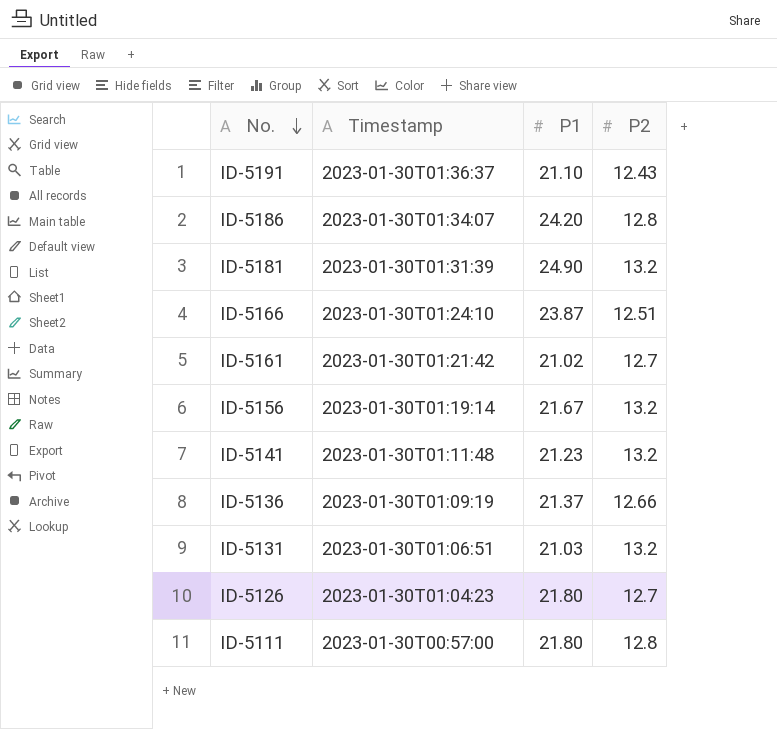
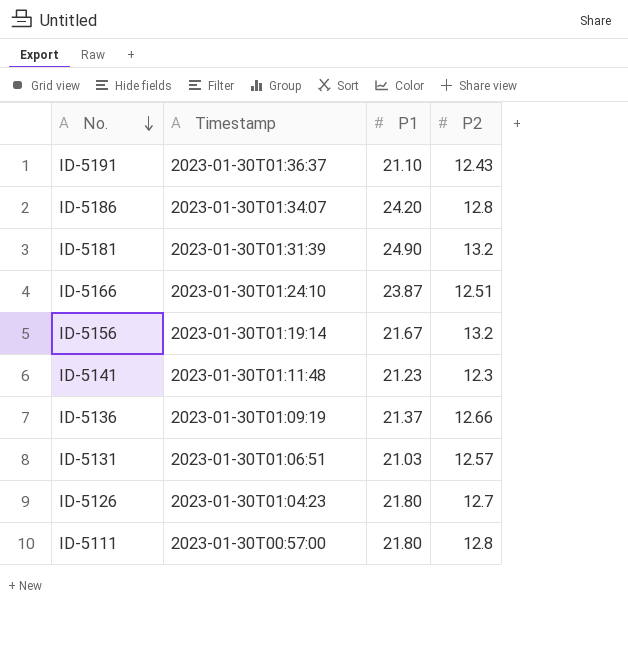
row ID-5161: 2023-01-30T01:21:42 | 21.02 | 12.7 -> none
ID-5141 | P2: 13.2 -> 12.3
ID-5131 | P2: 13.2 -> 12.57

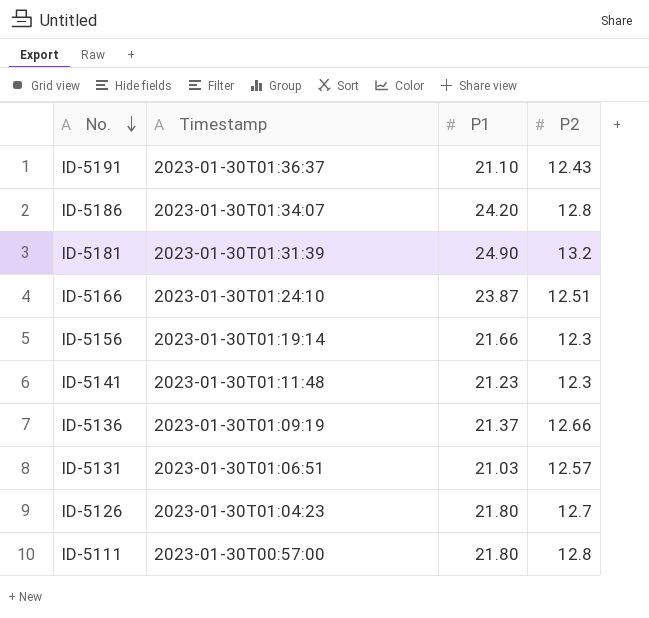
ID-5156 | P1: 21.67 -> 21.66
ID-5156 | P2: 13.2 -> 12.3

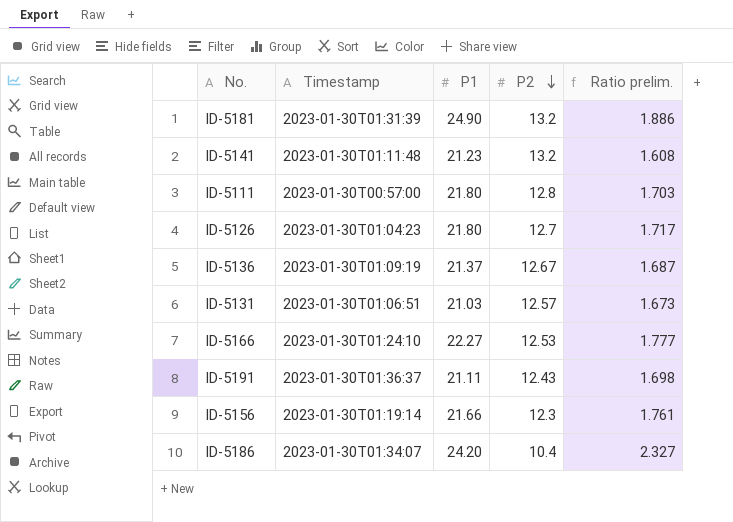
row order: No. descending -> P2 descending
column Ratio prelim. | formula: none -> [P1] / [P2]
ID-5141 | P2: 12.3 -> 13.2
ID-5136 | P2: 12.66 -> 12.67
ID-5166 | P1: 23.87 -> 22.27
ID-5166 | P2: 12.51 -> 12.53
ID-5191 | P1: 21.10 -> 21.11
ID-5186 | P2: 12.8 -> 10.4

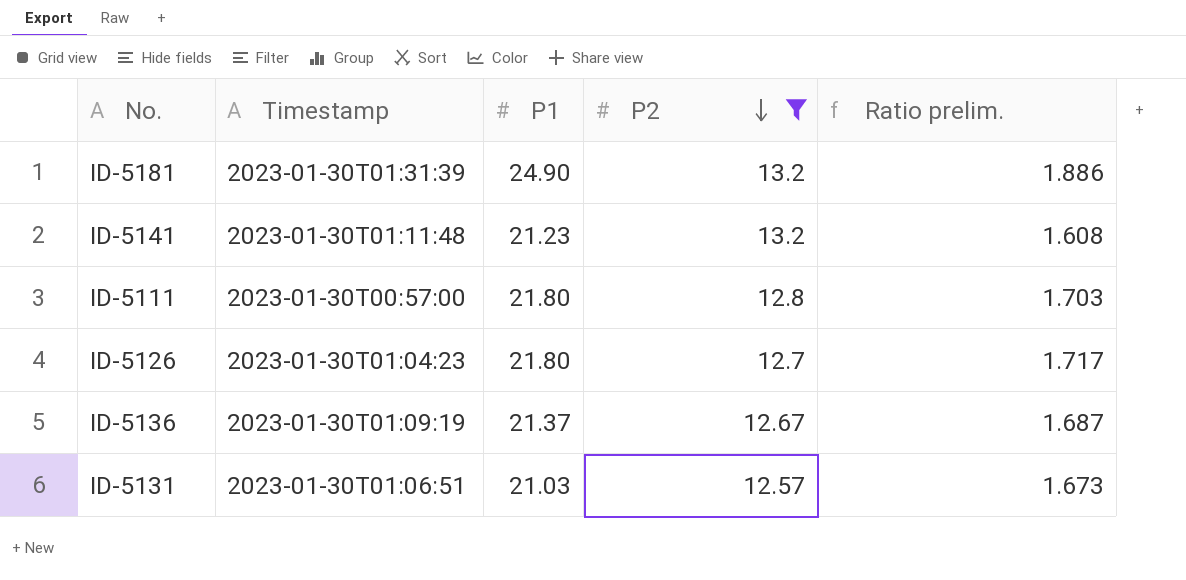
filter: none -> P2 >= 12.57

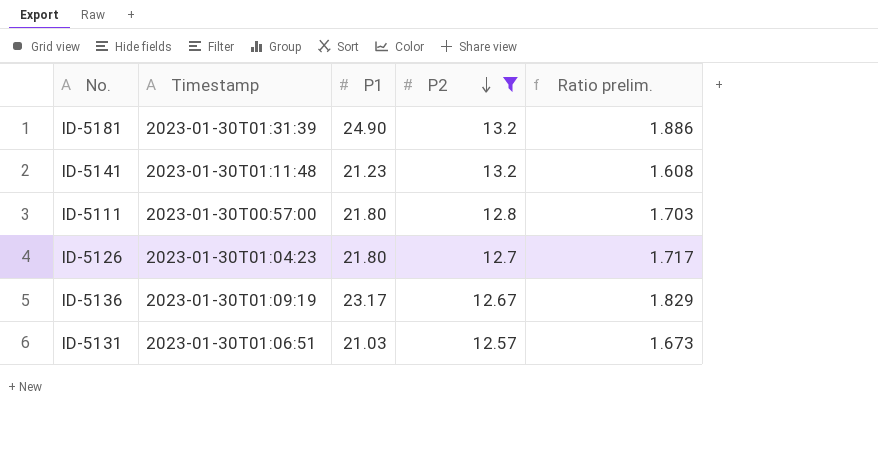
ID-5136 | P1: 21.37 -> 23.17
ID-5136 | Ratio prelim.: 1.687 -> 1.829

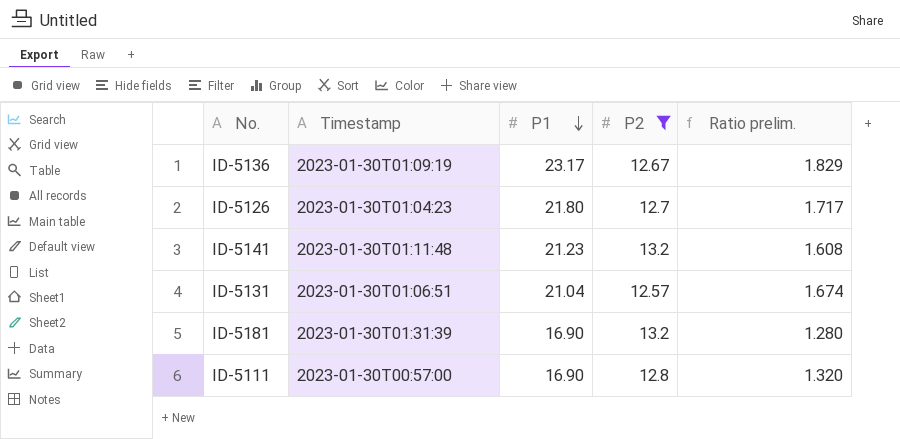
row order: P2 descending -> P1 descending
ID-5131 | P1: 21.03 -> 21.04
ID-5131 | Ratio prelim.: 1.673 -> 1.674
ID-5181 | P1: 24.90 -> 16.90
ID-5181 | Ratio prelim.: 1.886 -> 1.280
ID-5111 | P1: 21.80 -> 16.90
ID-5111 | Ratio prelim.: 1.703 -> 1.320

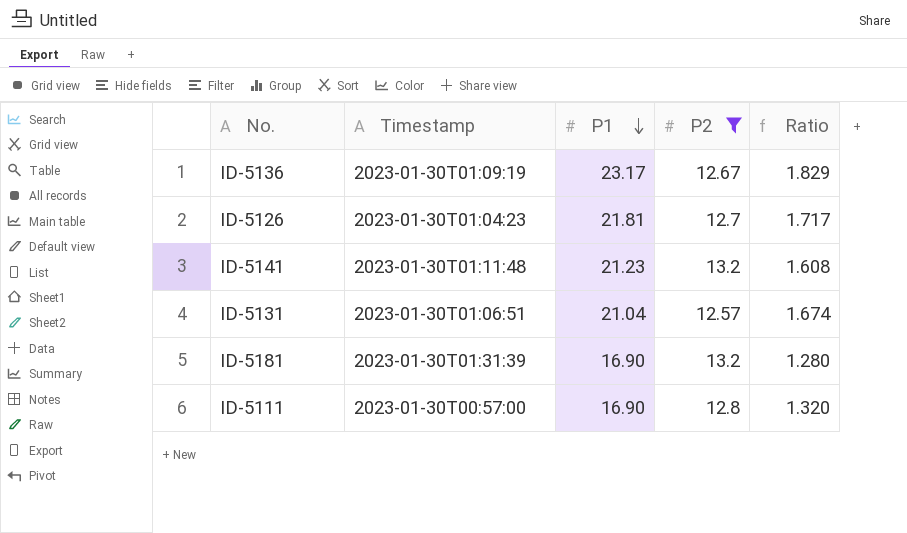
column name: Ratio prelim. -> Ratio
ID-5126 | P1: 21.80 -> 21.81

